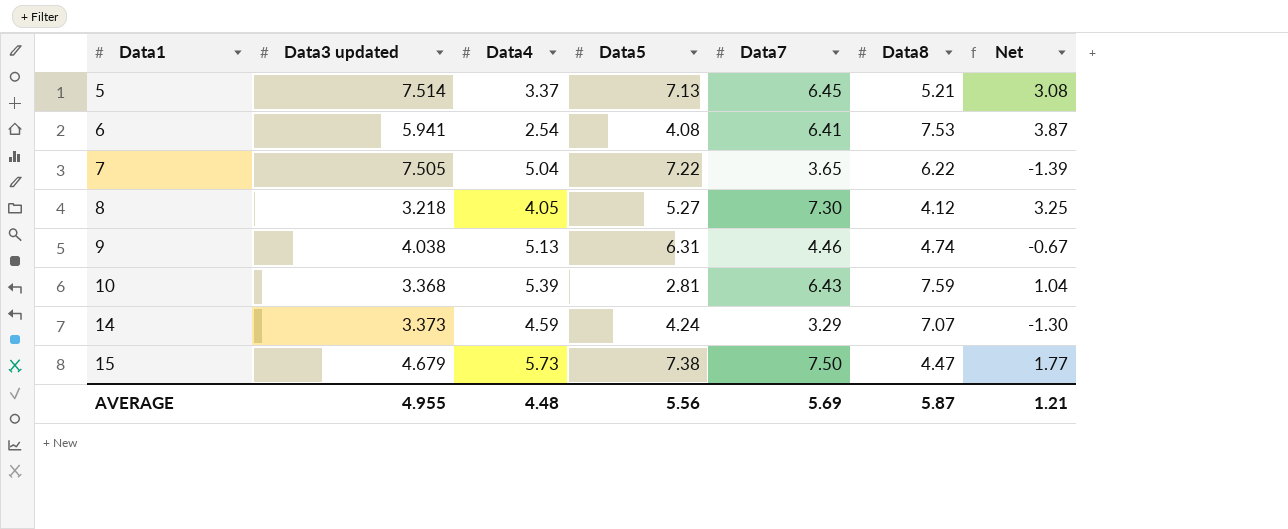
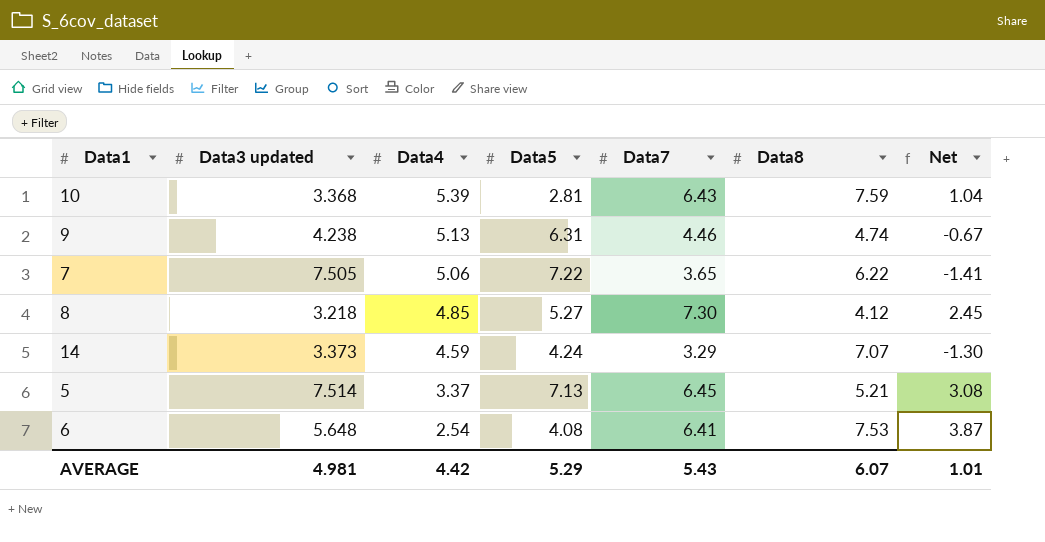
row order: Data1 ascending -> Data4 descending
row 15: 4.679 | 5.73 | 7.38 | 7.50 | 4.47 | 1.77 -> none
9 | Data3 updated: 4.038 -> 4.238
7 | Data4: 5.04 -> 5.06
7 | Net: -1.39 -> -1.41
8 | Data4: 4.05 -> 4.85
8 | Net: 3.25 -> 2.45
6 | Data3 updated: 5.941 -> 5.648
AVERAGE | Data3 updated: 4.955 -> 4.981
AVERAGE | Data4: 4.48 -> 4.42
AVERAGE | Data5: 5.56 -> 5.29
AVERAGE | Data7: 5.69 -> 5.43
AVERAGE | Data8: 5.87 -> 6.07
AVERAGE | Net: 1.21 -> 1.01

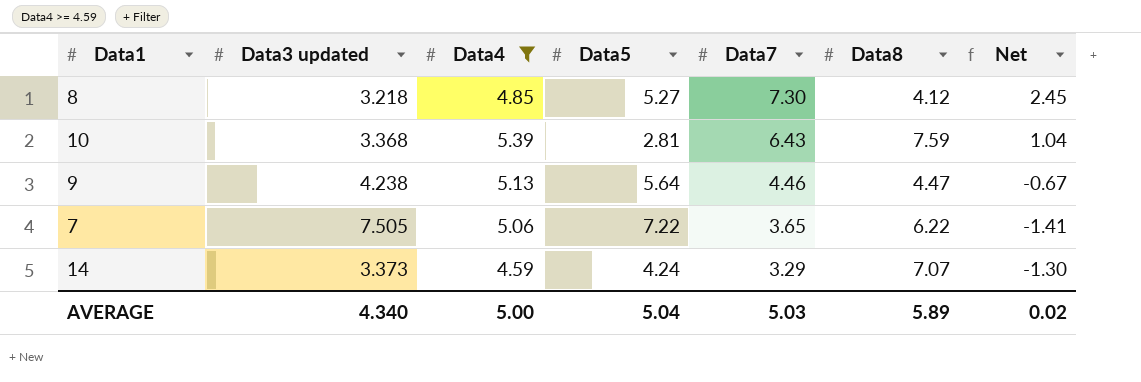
filter: none -> Data4 >= 4.59
row order: Data4 descending -> Data7 descending
9 | Data5: 6.31 -> 5.64
9 | Data8: 4.74 -> 4.47
AVERAGE | Data3 updated: 4.981 -> 4.340
AVERAGE | Data4: 4.42 -> 5.00
AVERAGE | Data5: 5.29 -> 5.04
AVERAGE | Data7: 5.43 -> 5.03
AVERAGE | Data8: 6.07 -> 5.89
AVERAGE | Net: 1.01 -> 0.02

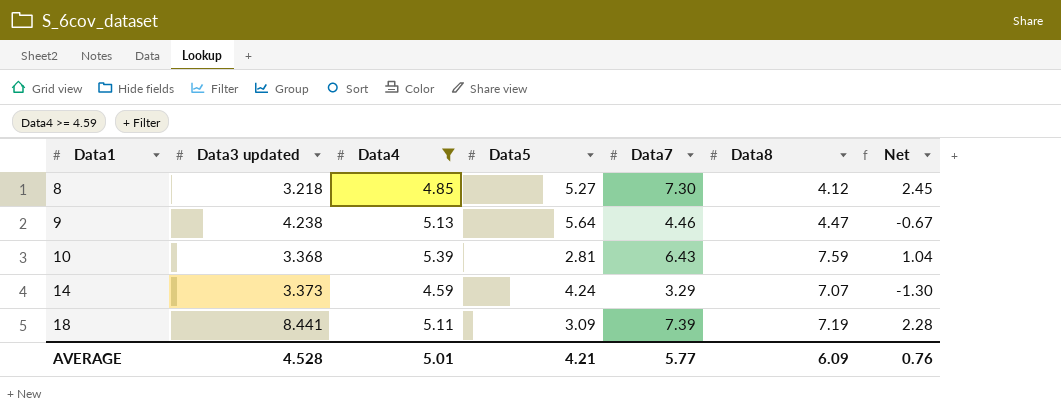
row order: Data7 descending -> Data1 ascending
row 7: 7.505 | 5.06 | 7.22 | 3.65 | 6.22 | -1.41 -> none
row 18: none -> 8.441 | 5.11 | 3.09 | 7.39 | 7.19 | 2.28
AVERAGE | Data3 updated: 4.340 -> 4.528
AVERAGE | Data4: 5.00 -> 5.01
AVERAGE | Data5: 5.04 -> 4.21
AVERAGE | Data7: 5.03 -> 5.77
AVERAGE | Data8: 5.89 -> 6.09
AVERAGE | Net: 0.02 -> 0.76

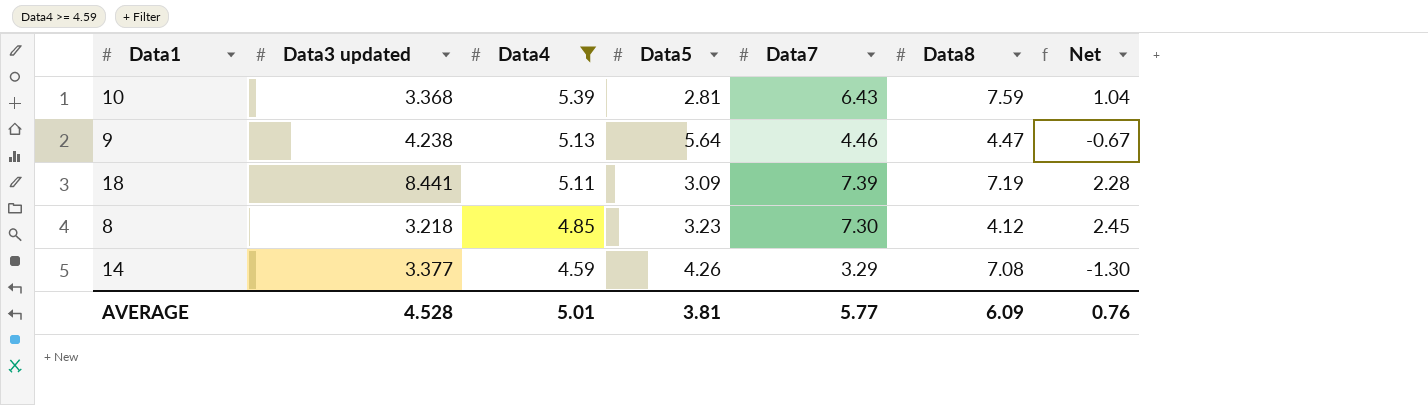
row order: Data1 ascending -> Data4 descending
8 | Data5: 5.27 -> 3.23
14 | Data3 updated: 3.373 -> 3.377
14 | Data5: 4.24 -> 4.26
14 | Data8: 7.07 -> 7.08
AVERAGE | Data5: 4.21 -> 3.81

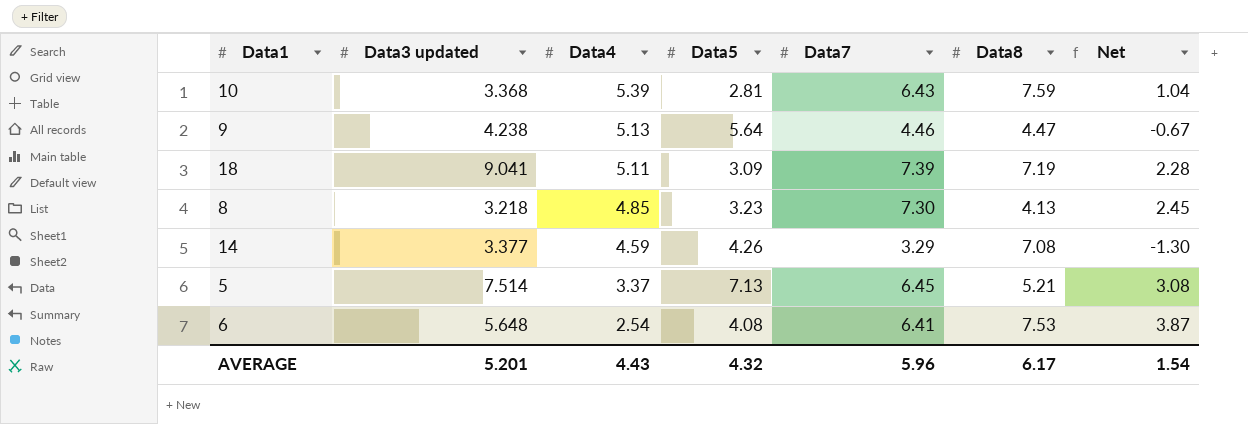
filter: Data4 >= 4.59 -> none
18 | Data3 updated: 8.441 -> 9.041
8 | Data8: 4.12 -> 4.13
AVERAGE | Data3 updated: 4.528 -> 5.201
AVERAGE | Data4: 5.01 -> 4.43
AVERAGE | Data5: 3.81 -> 4.32
AVERAGE | Data7: 5.77 -> 5.96
AVERAGE | Data8: 6.09 -> 6.17
AVERAGE | Net: 0.76 -> 1.54

